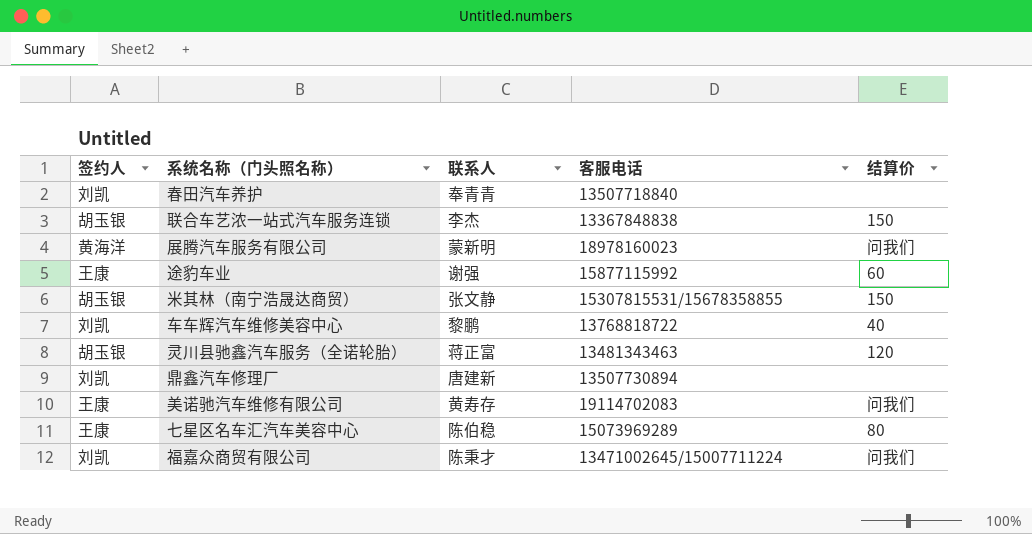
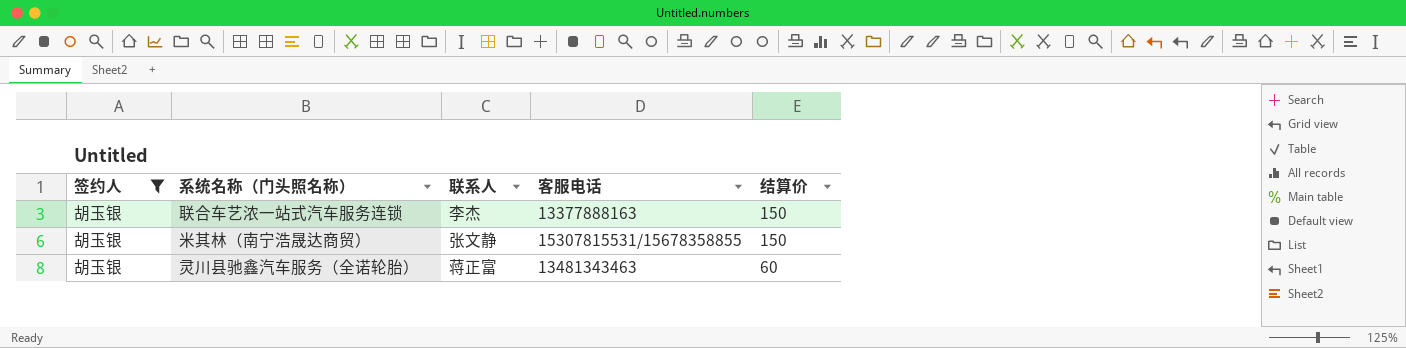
filter: none -> 签约人 = 胡玉银
联合车艺浓一站式汽车服务连锁 | 客服电话: 13367848838 -> 13377888163
灵川县驰鑫汽车服务（全诺轮胎） | 结算价: 120 -> 60

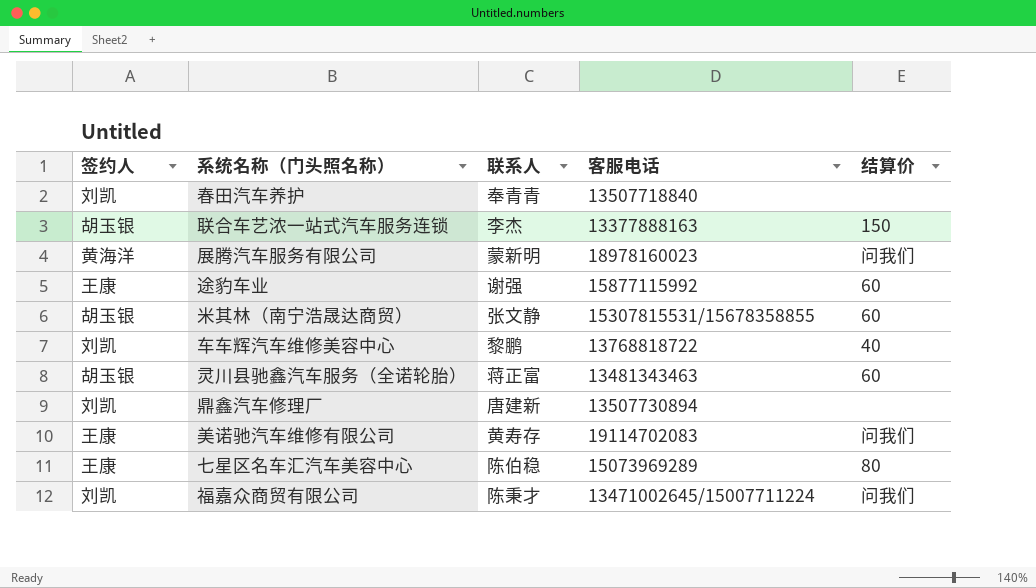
filter: 签约人 = 胡玉银 -> none
米其林（南宁浩晟达商贸） | 结算价: 150 -> 60

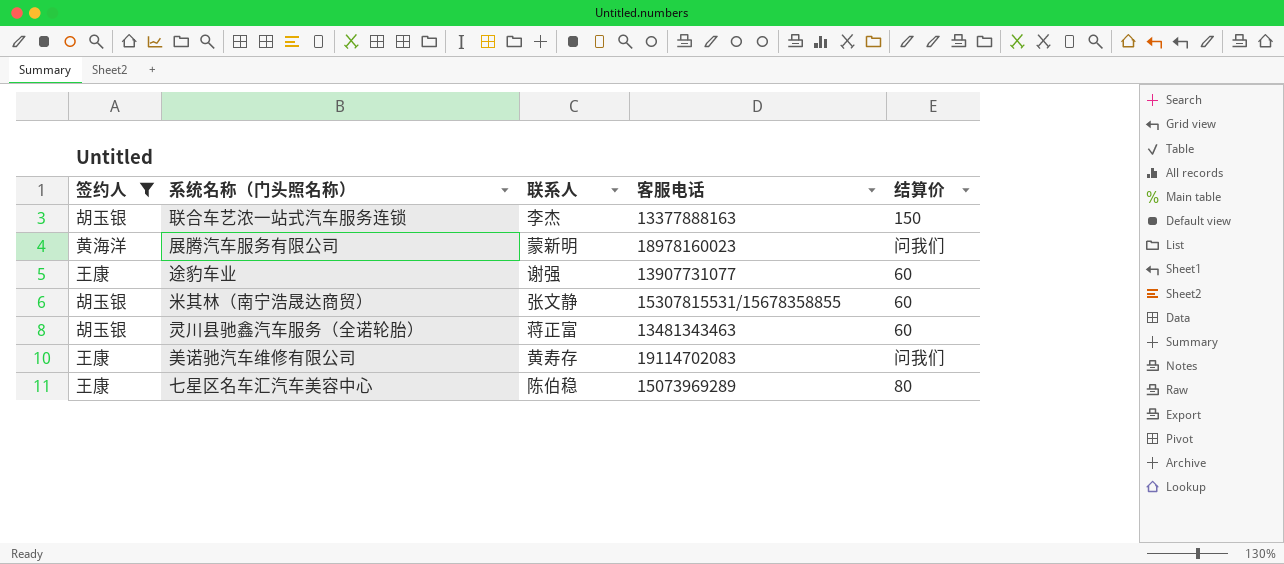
filter: none -> 签约人 != 刘凯
途豹车业 | 客服电话: 15877115992 -> 13907731077

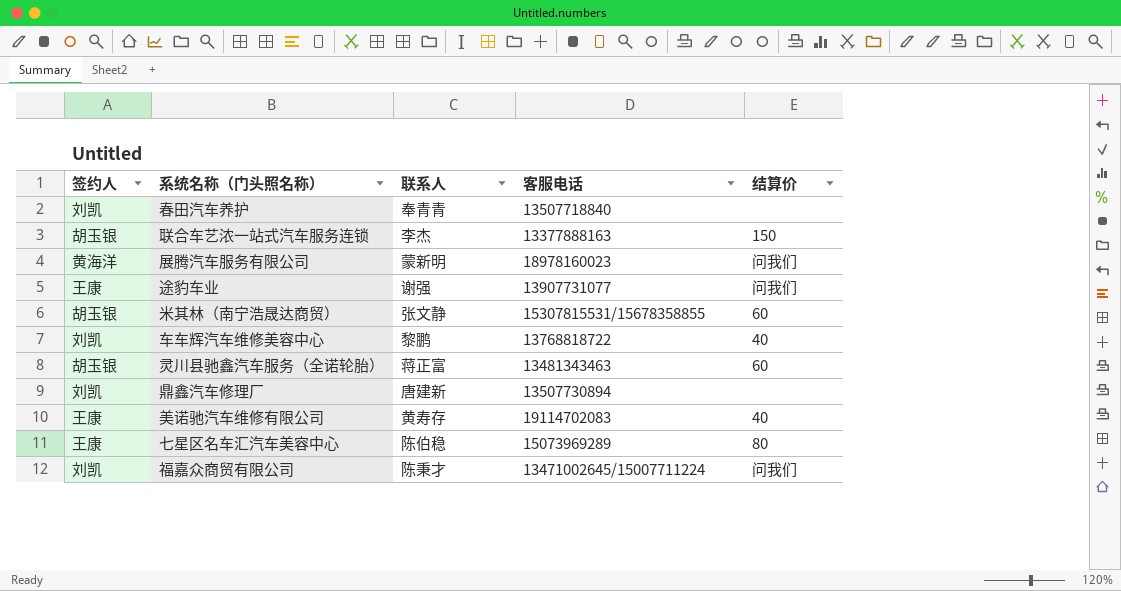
filter: 签约人 != 刘凯 -> none
途豹车业 | 结算价: 60 -> 问我们
美诺驰汽车维修有限公司 | 结算价: 问我们 -> 40

